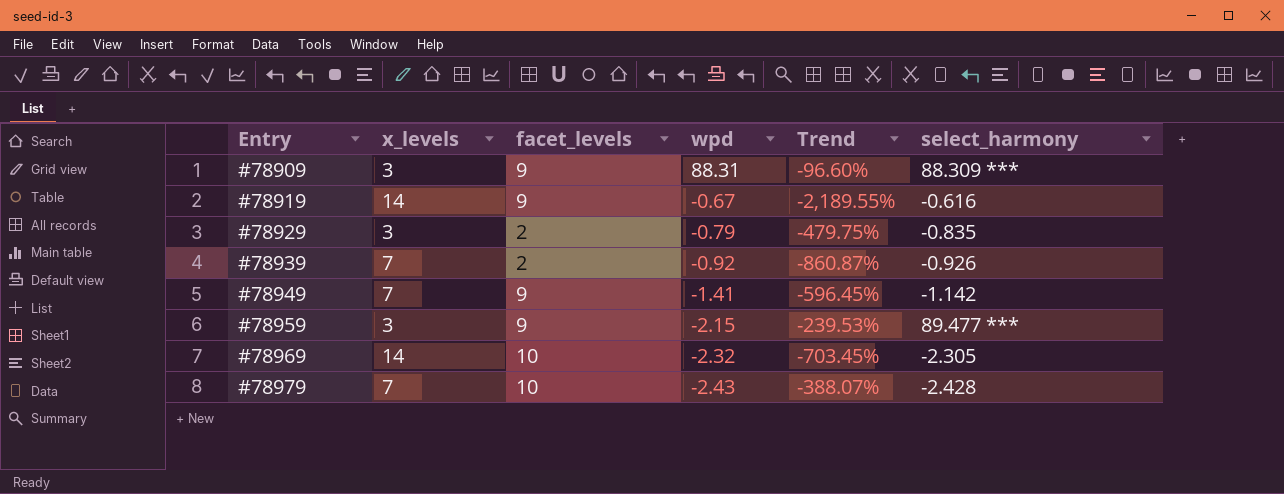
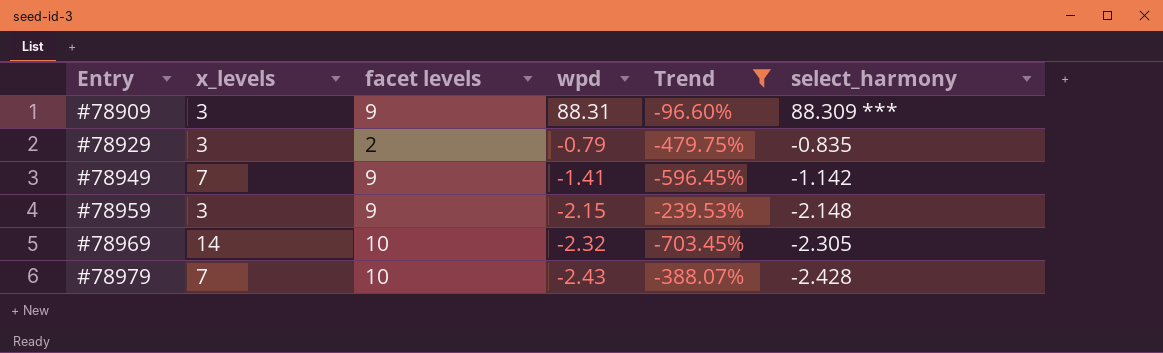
filter: none -> Trend >= -703.45%
column name: facet_levels -> facet levels
#78959 | select_harmony: 89.477 *** -> -2.148

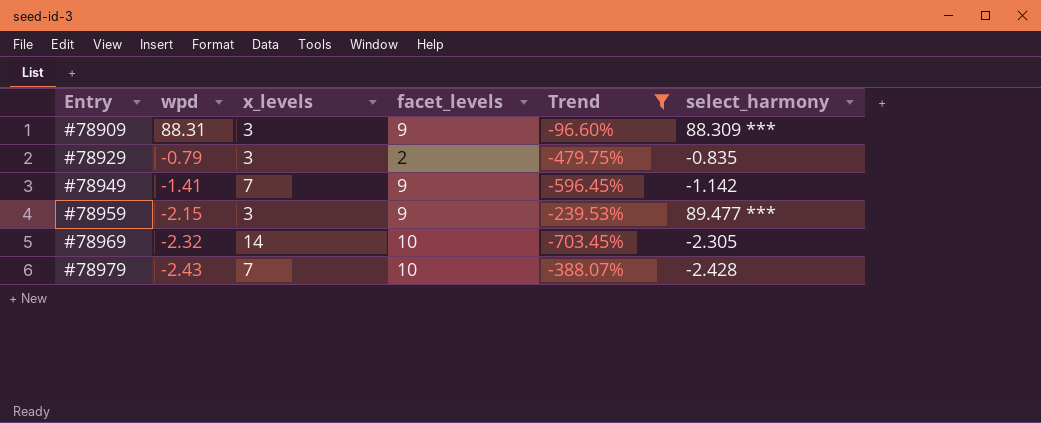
column wpd | position: 4 -> 2
column name: facet levels -> facet_levels
#78959 | select_harmony: -2.148 -> 89.477 ***

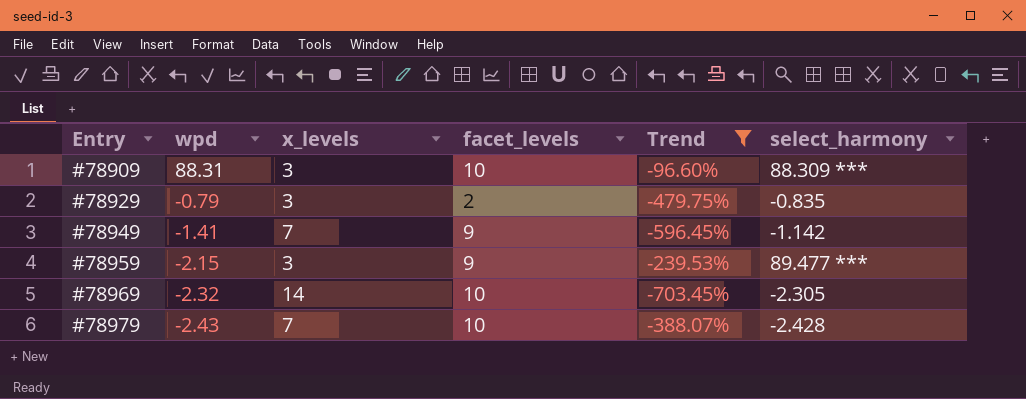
#78909 | facet_levels: 9 -> 10

